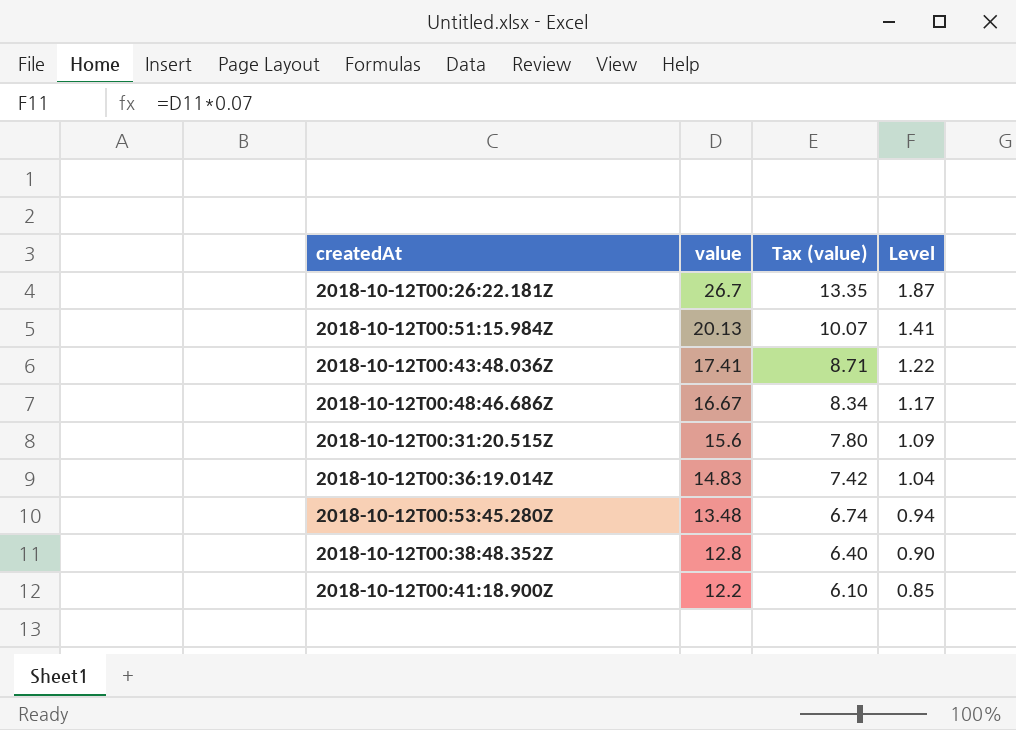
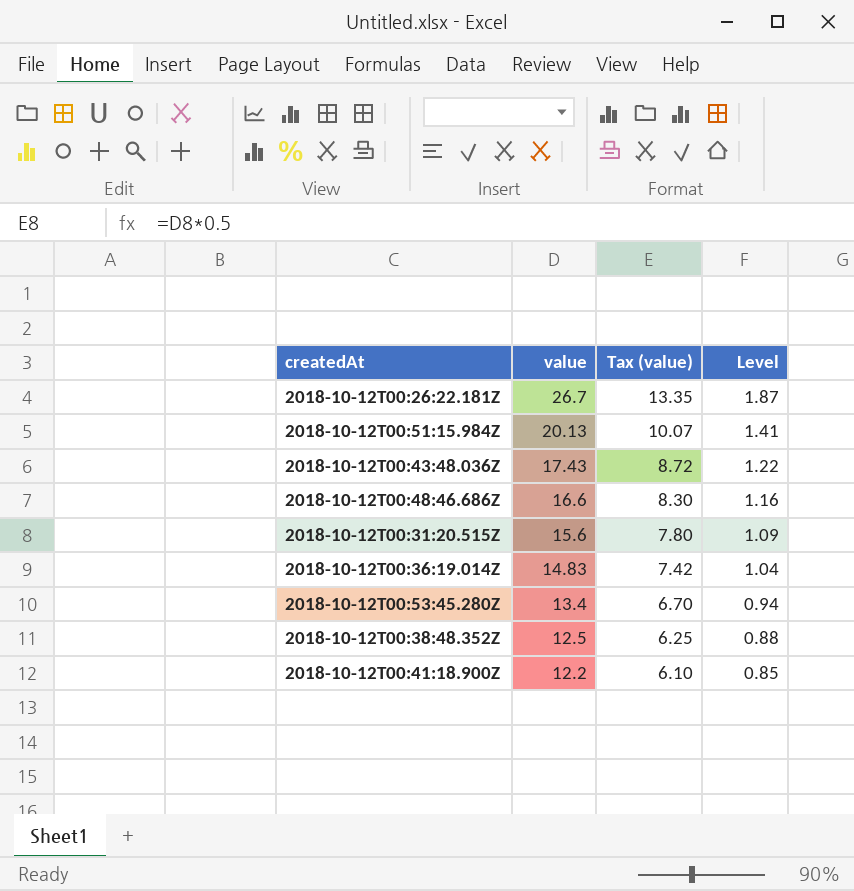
2018-10-12T00:43:48.036Z | value: 17.41 -> 17.43
2018-10-12T00:43:48.036Z | Tax (value): 8.71 -> 8.72
2018-10-12T00:48:46.686Z | value: 16.67 -> 16.6
2018-10-12T00:48:46.686Z | Tax (value): 8.34 -> 8.30
2018-10-12T00:48:46.686Z | Level: 1.17 -> 1.16
2018-10-12T00:53:45.280Z | value: 13.48 -> 13.4
2018-10-12T00:53:45.280Z | Tax (value): 6.74 -> 6.70
2018-10-12T00:38:48.352Z | value: 12.8 -> 12.5
2018-10-12T00:38:48.352Z | Tax (value): 6.40 -> 6.25
2018-10-12T00:38:48.352Z | Level: 0.90 -> 0.88

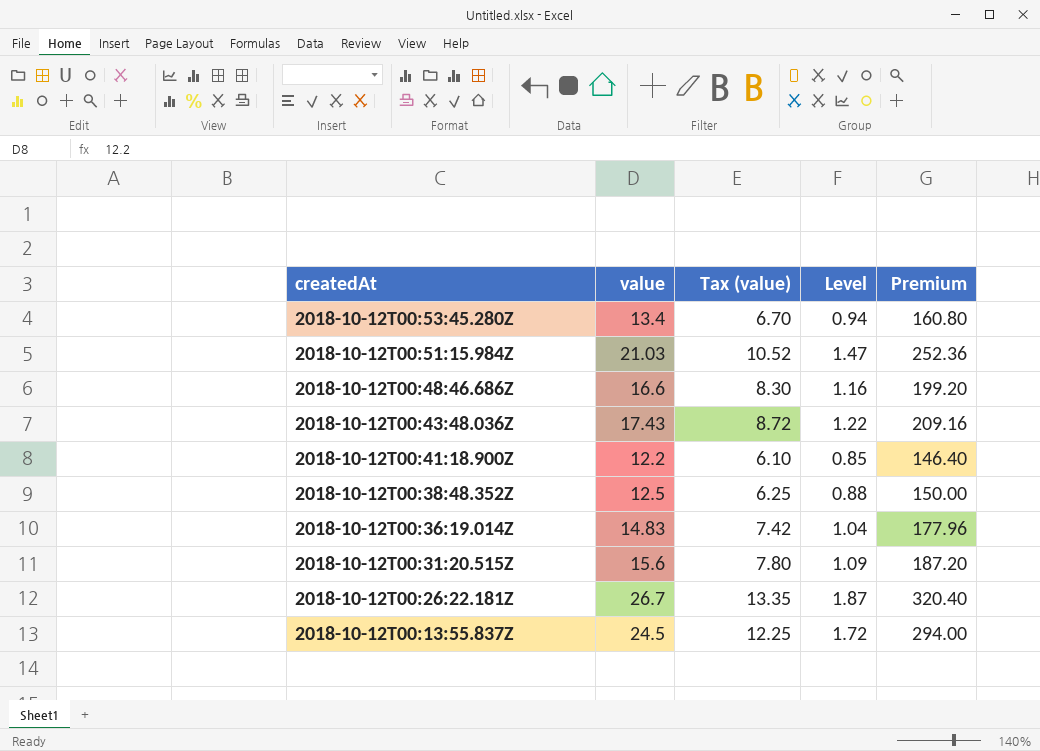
row order: value descending -> createdAt descending
column Premium | formula: none -> [value] * 12
2018-10-12T00:51:15.984Z | value: 20.13 -> 21.03
2018-10-12T00:51:15.984Z | Tax (value): 10.07 -> 10.52
2018-10-12T00:51:15.984Z | Level: 1.41 -> 1.47
row 2018-10-12T00:13:55.837Z: none -> 24.5 | 12.25 | 1.72 | 294.00

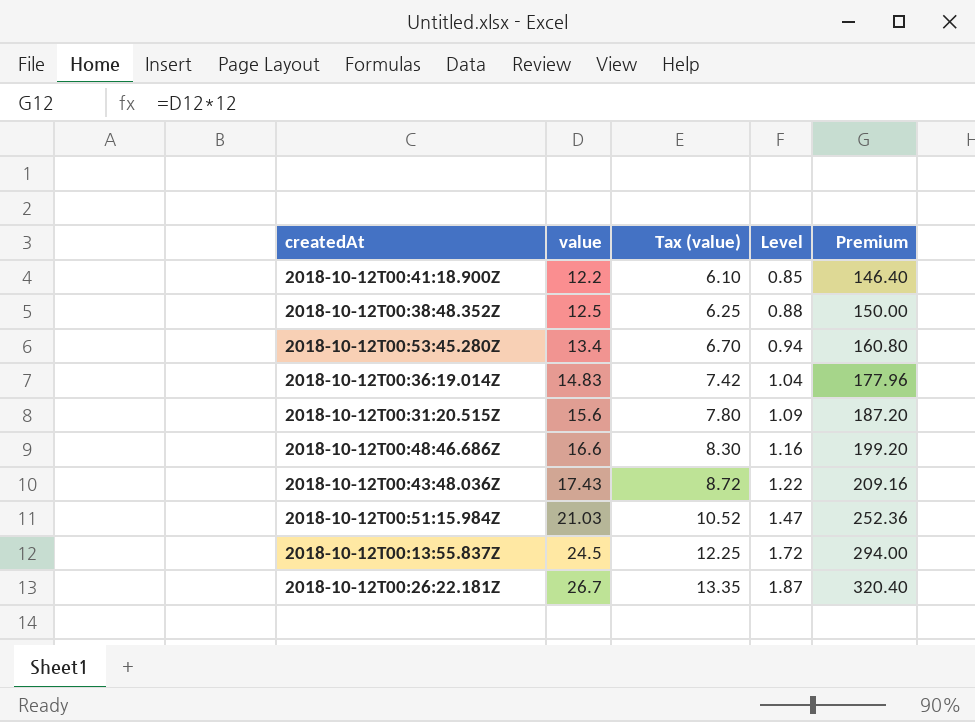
row order: createdAt descending -> value ascending

